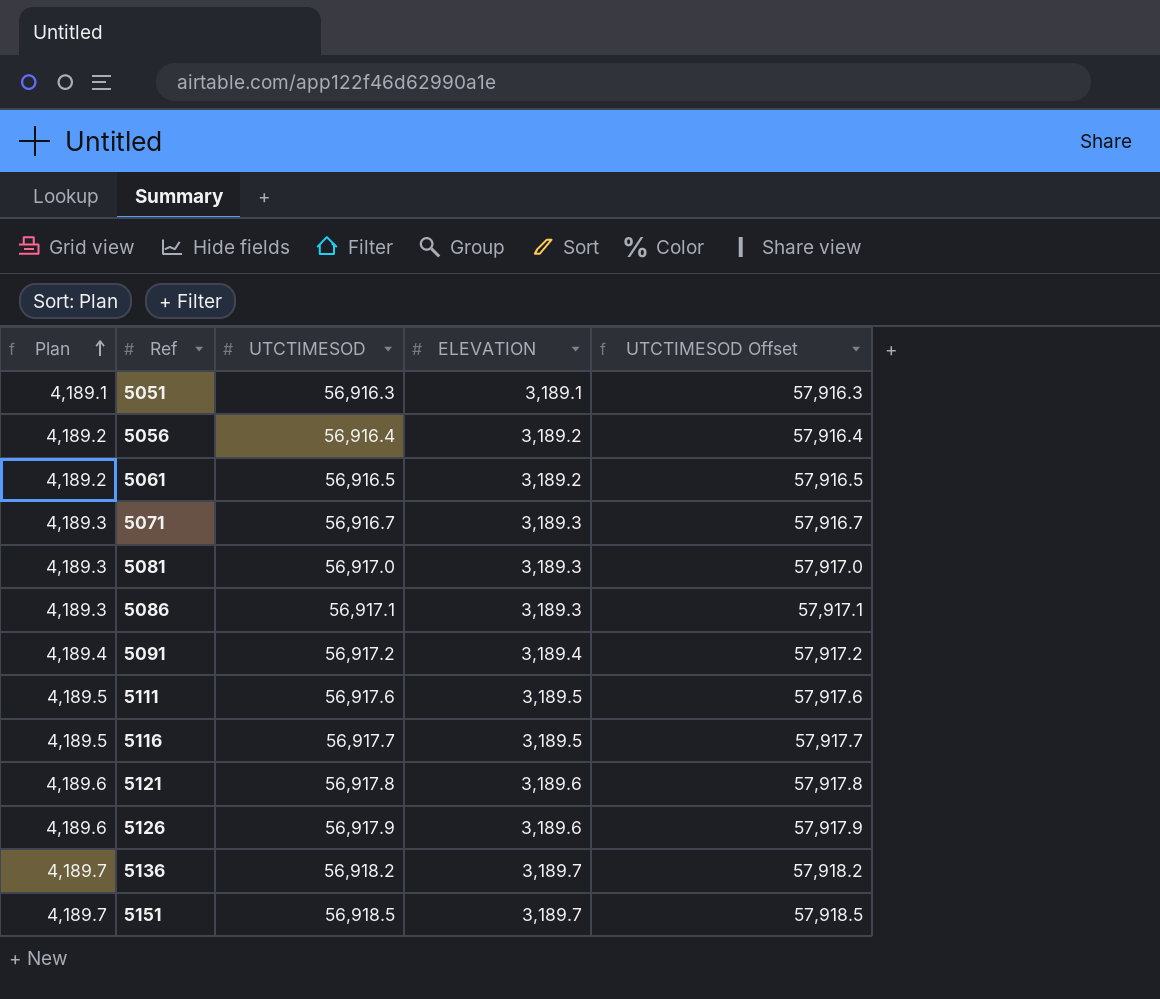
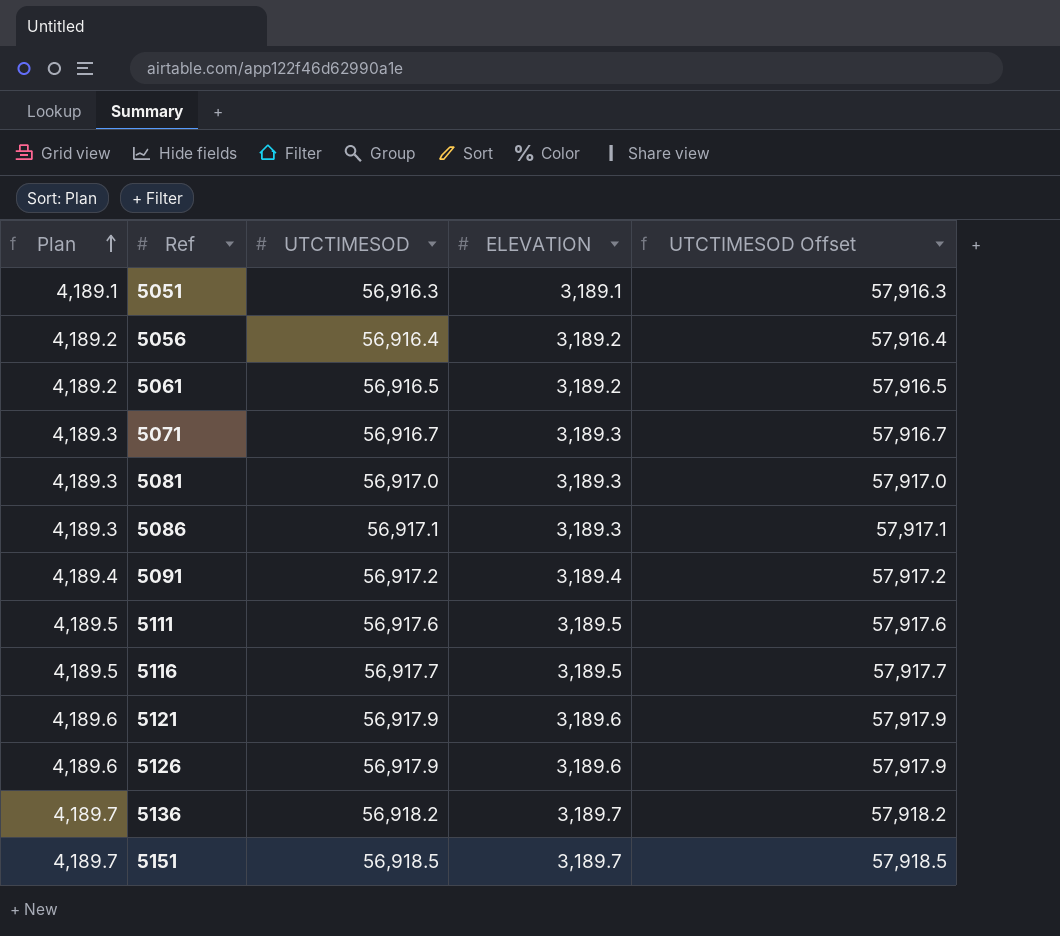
5121 | UTCTIMESOD: 56,917.8 -> 56,917.9
5121 | UTCTIMESOD Offset: 57,917.8 -> 57,917.9

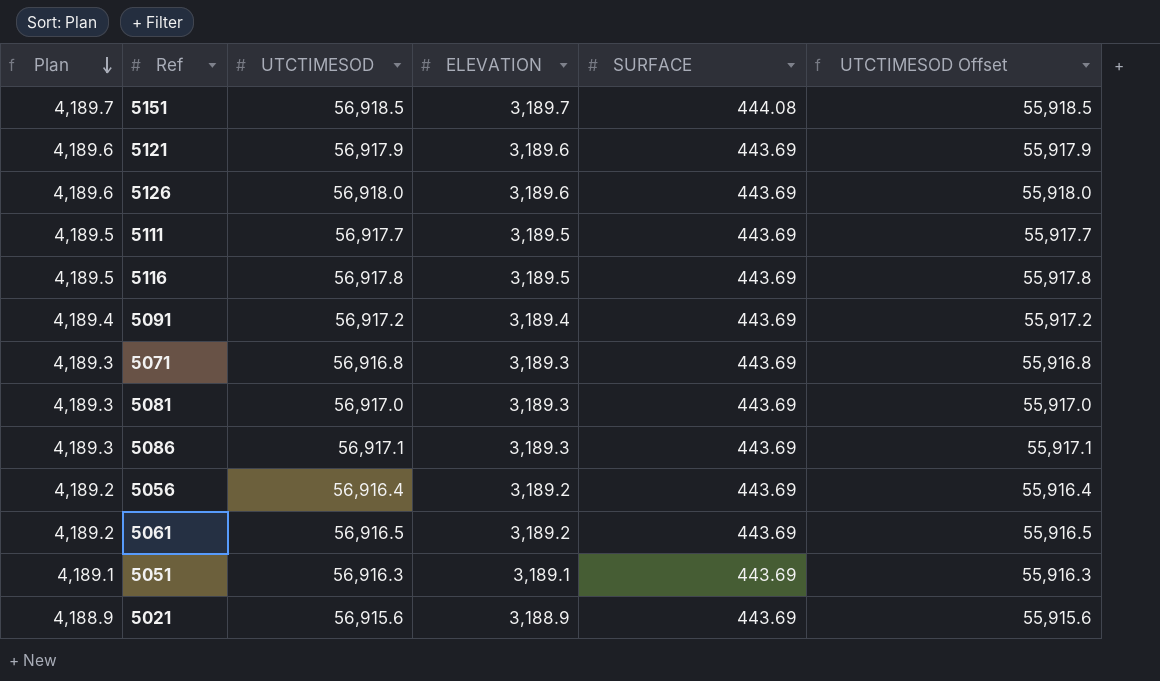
row order: Plan ascending -> Plan descending
column SURFACE | position: none -> 5
column UTCTIMESOD Offset | formula: [UTCTIMESOD] + 1000 -> [UTCTIMESOD] - 1000
row 5136: 4,189.7 | 56,918.2 | 3,189.7 | 57,918.2 -> none
5126 | UTCTIMESOD: 56,917.9 -> 56,918.0
5111 | UTCTIMESOD: 56,917.6 -> 56,917.7
5116 | UTCTIMESOD: 56,917.7 -> 56,917.8
5071 | UTCTIMESOD: 56,916.7 -> 56,916.8
row 5021: none -> 4,188.9 | 56,915.6 | 3,188.9 | 443.69 | 55,915.6

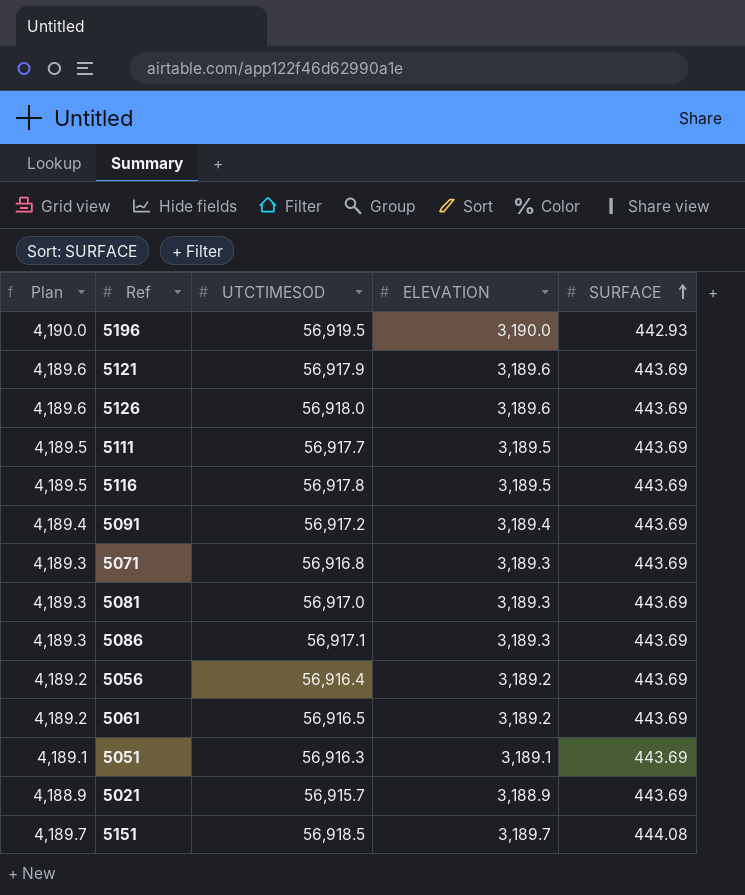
row order: Plan descending -> SURFACE ascending
column UTCTIMESOD Offset | formula: [UTCTIMESOD] - 1000 -> none
row 5196: none -> 4,190.0 | 56,919.5 | 3,190.0 | 442.93
5021 | UTCTIMESOD: 56,915.6 -> 56,915.7

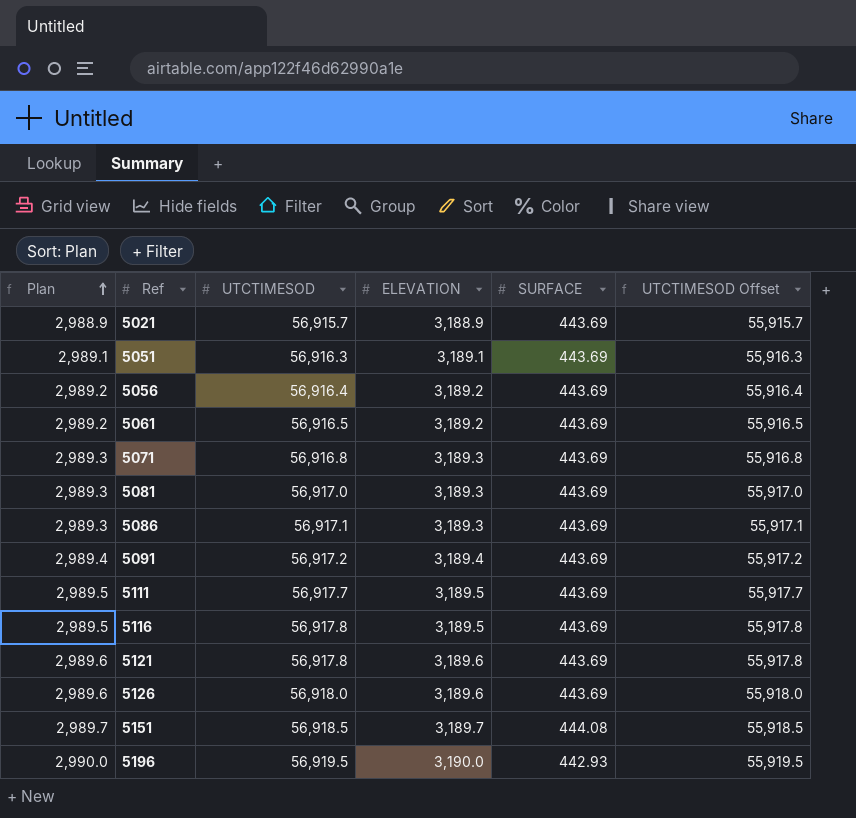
row order: SURFACE ascending -> Plan ascending
column Plan | formula: [ELEVATION] + 1000 -> [ELEVATION] - 200
column UTCTIMESOD Offset | formula: none -> [UTCTIMESOD] - 1000
5121 | UTCTIMESOD: 56,917.9 -> 56,917.8

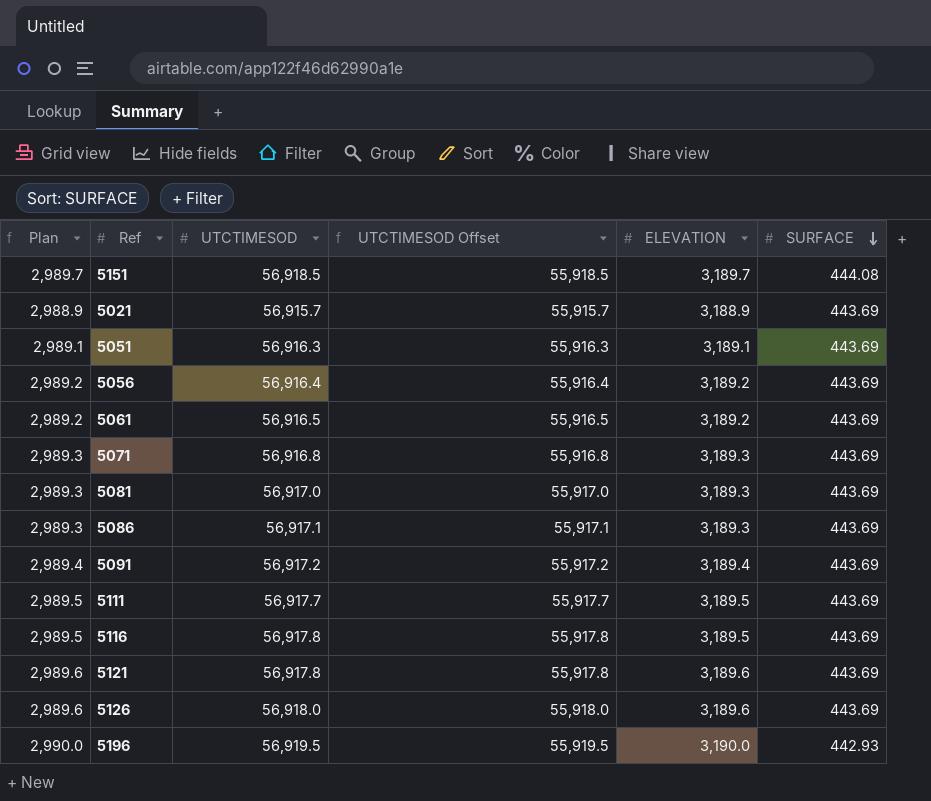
row order: Plan ascending -> SURFACE descending
column UTCTIMESOD Offset | position: 6 -> 4

